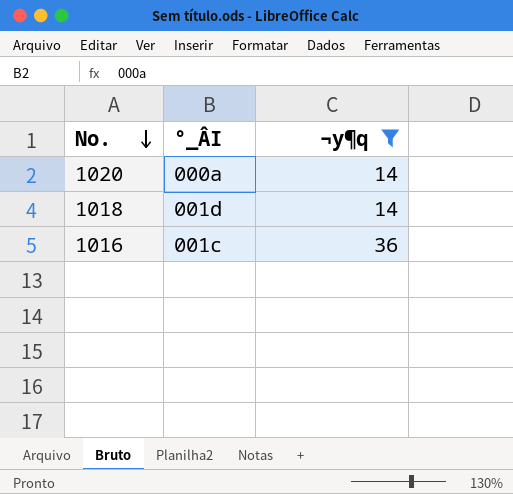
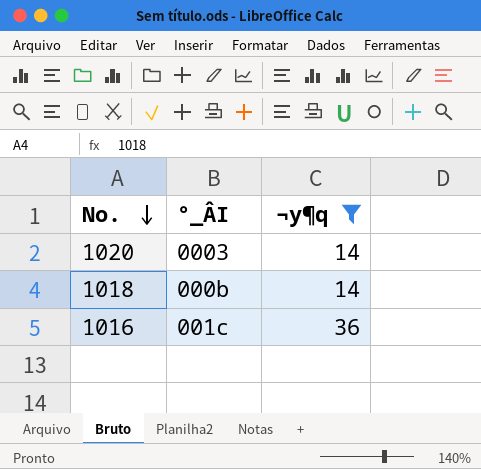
1020 | °_ÂI: 000a -> 0003
1018 | °_ÂI: 001d -> 000b

